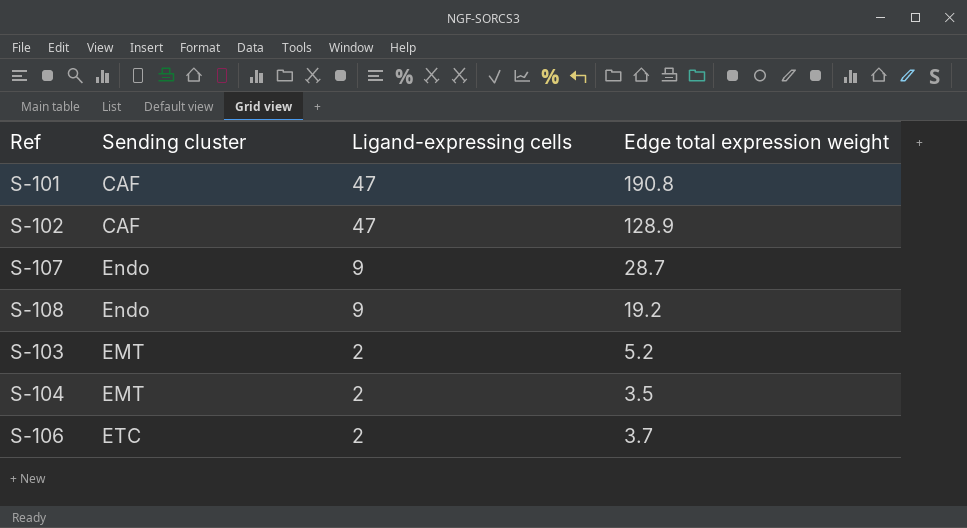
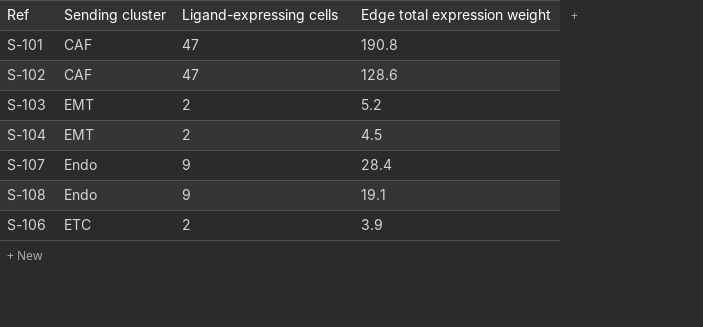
row order: Ligand-expressing cells descending -> Sending cluster ascending
S-102 | Edge total expression weight: 128.9 -> 128.6
S-104 | Edge total expression weight: 3.5 -> 4.5
S-107 | Edge total expression weight: 28.7 -> 28.4
S-108 | Edge total expression weight: 19.2 -> 19.1
S-106 | Edge total expression weight: 3.7 -> 3.9

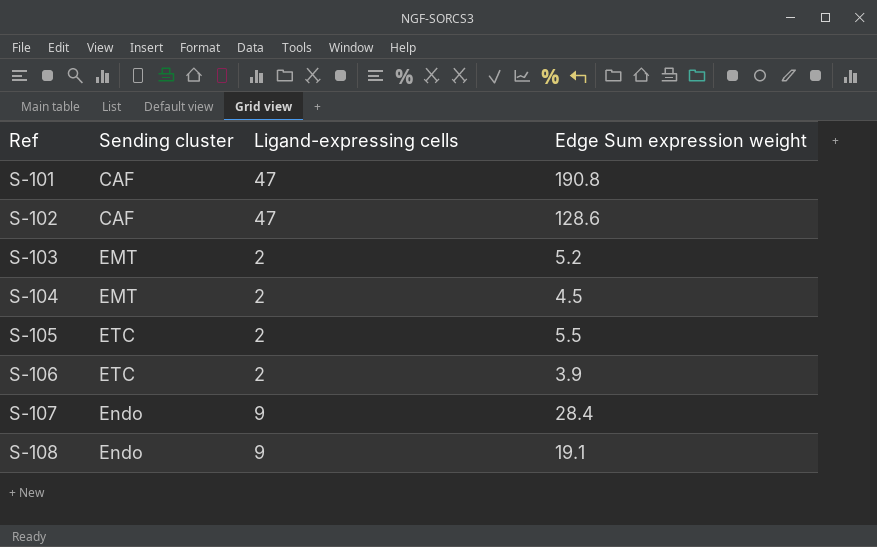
row order: Sending cluster ascending -> Ref ascending
column name: Edge total expression weight -> Edge Sum expression weight
row S-105: none -> ETC | 2 | 5.5

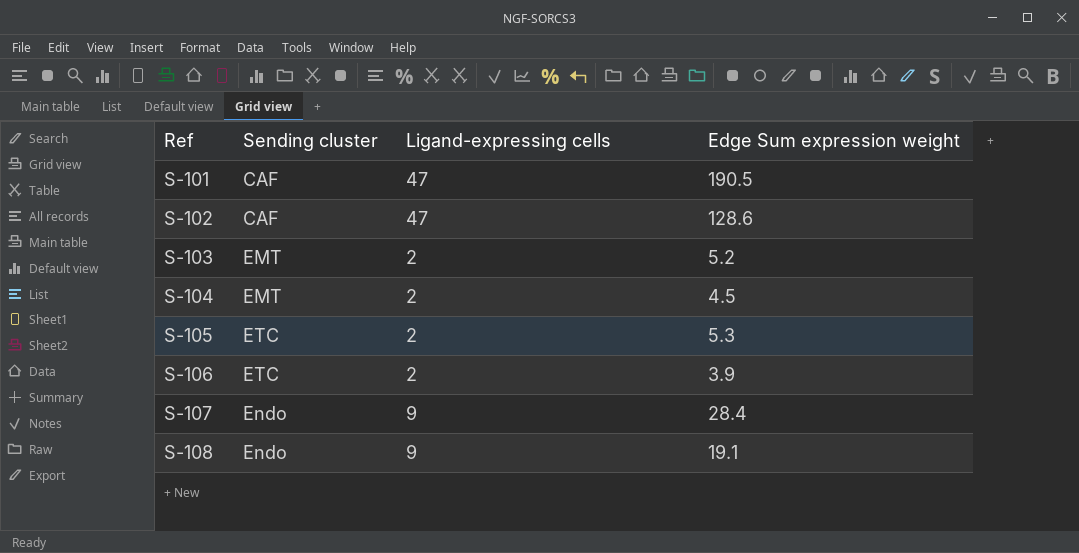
S-101 | Edge Sum expression weight: 190.8 -> 190.5
S-105 | Edge Sum expression weight: 5.5 -> 5.3

